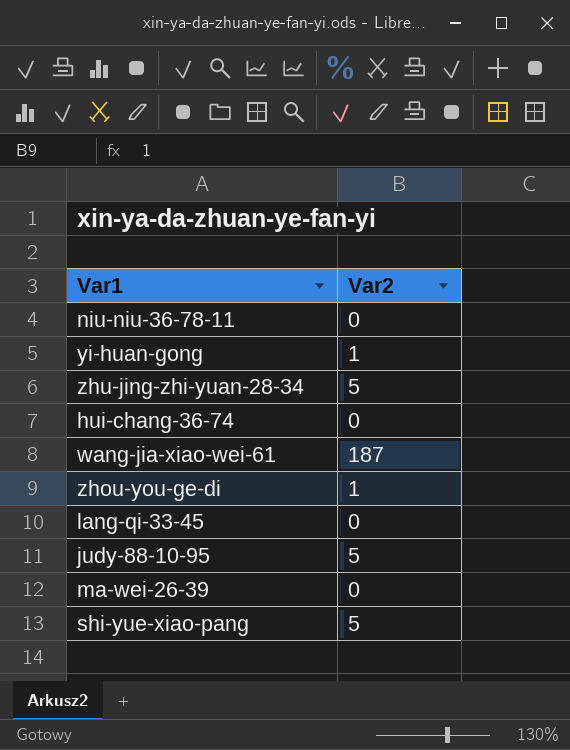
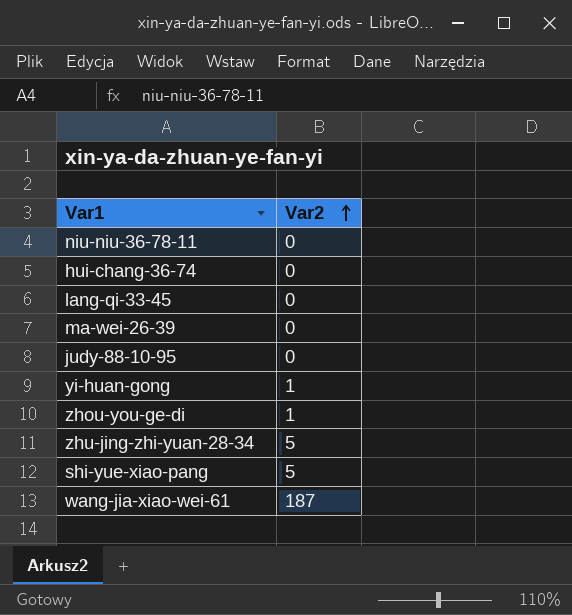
row order: none -> Var2 ascending
judy-88-10-95 | Var2: 5 -> 0

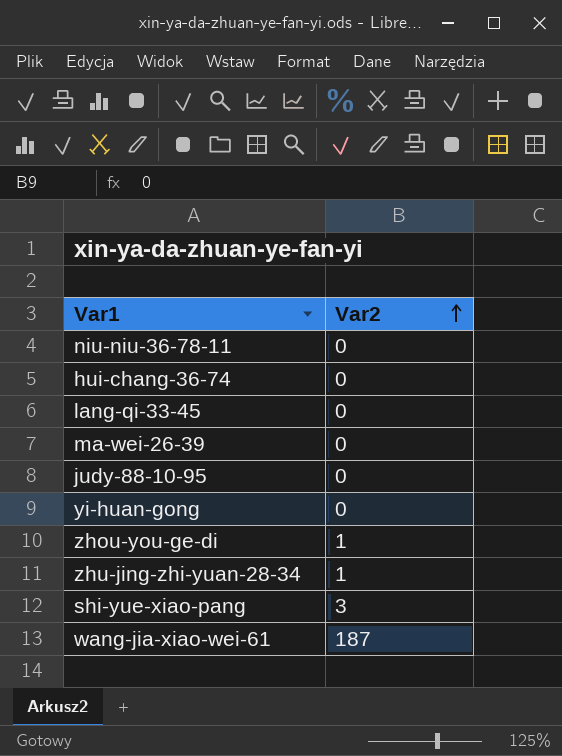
yi-huan-gong | Var2: 1 -> 0
zhu-jing-zhi-yuan-28-34 | Var2: 5 -> 1
shi-yue-xiao-pang | Var2: 5 -> 3

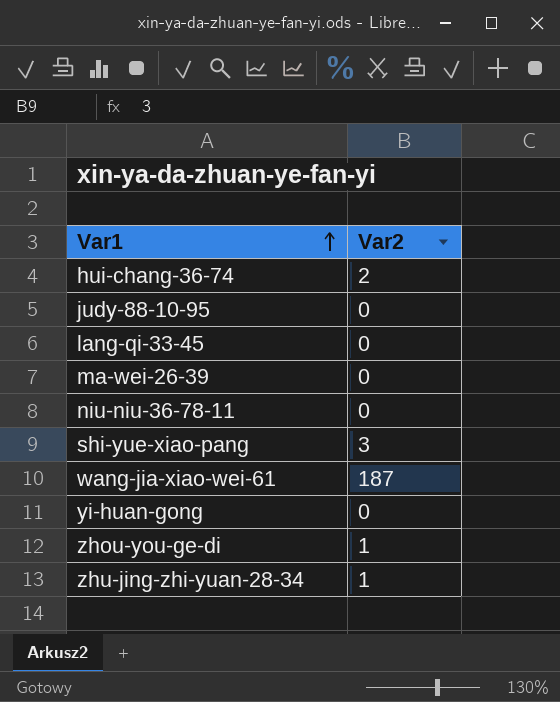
row order: Var2 ascending -> Var1 ascending
hui-chang-36-74 | Var2: 0 -> 2

